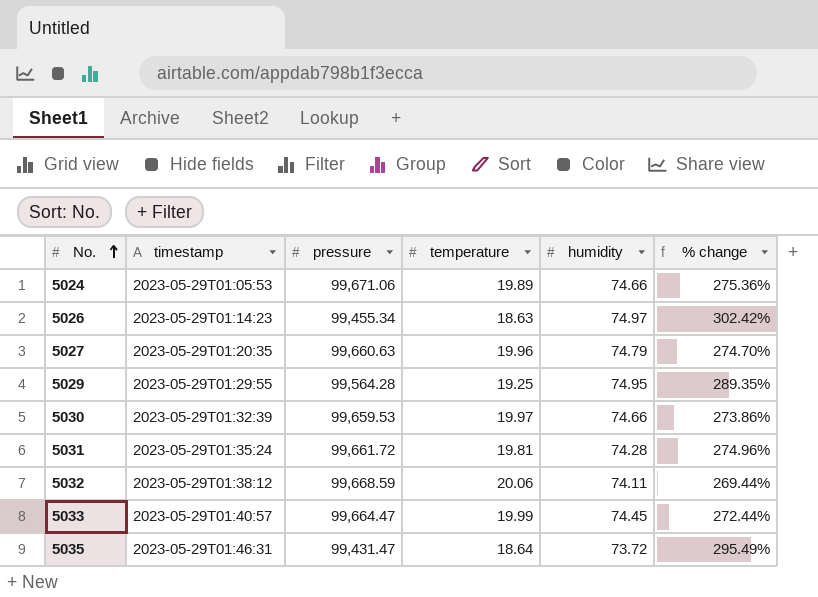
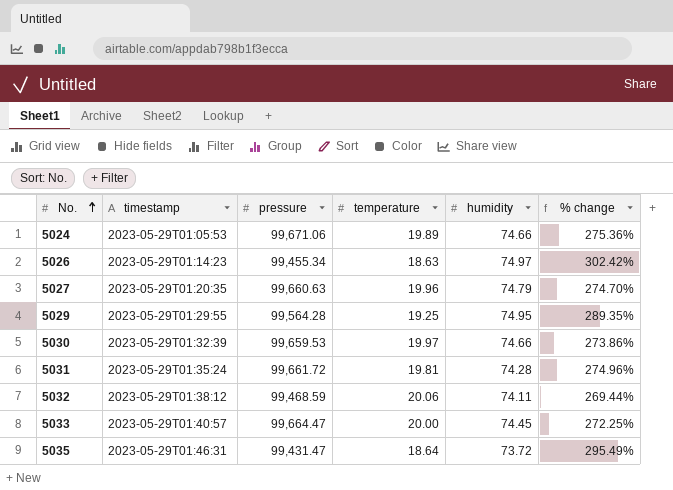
5032 | pressure: 99,668.59 -> 99,468.59
5033 | temperature: 19.99 -> 20.00
5033 | % change: 272.44% -> 272.25%

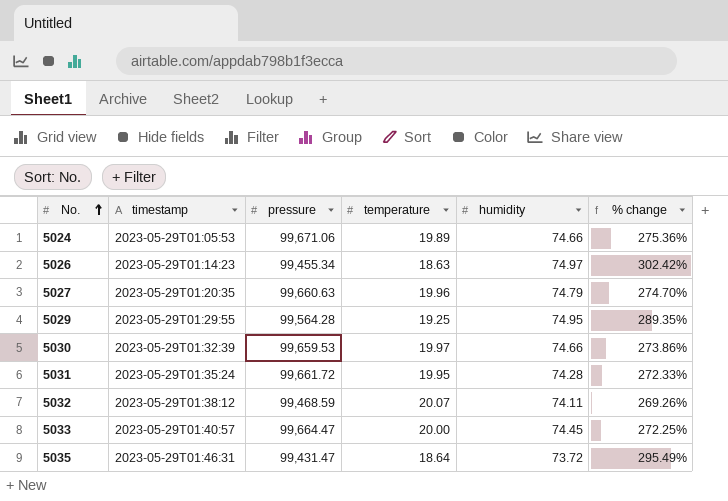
5031 | temperature: 19.81 -> 19.95
5031 | % change: 274.96% -> 272.33%
5032 | temperature: 20.06 -> 20.07
5032 | % change: 269.44% -> 269.26%

